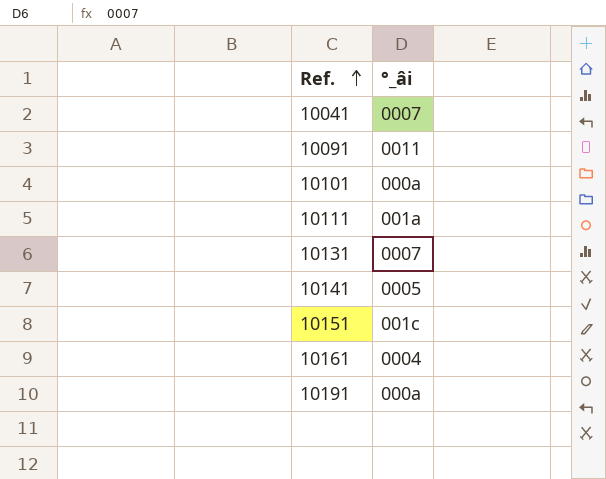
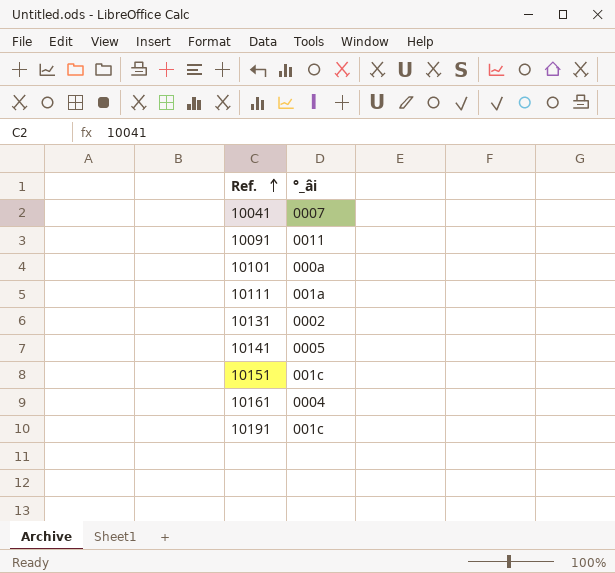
10131 | °_âi: 0007 -> 0002
10191 | °_âi: 000a -> 001c

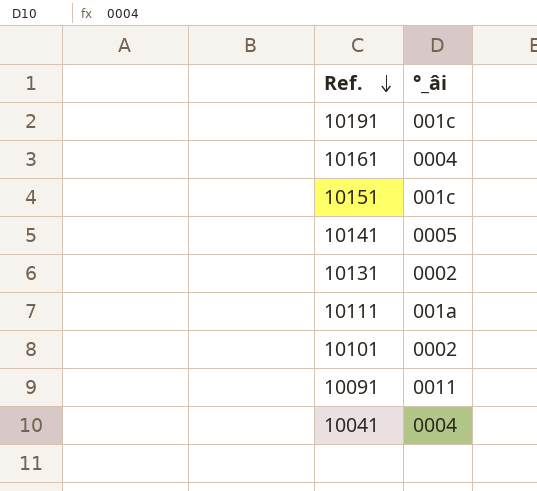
row order: Ref. ascending -> Ref. descending
10101 | °_âi: 000a -> 0002
10041 | °_âi: 0007 -> 0004

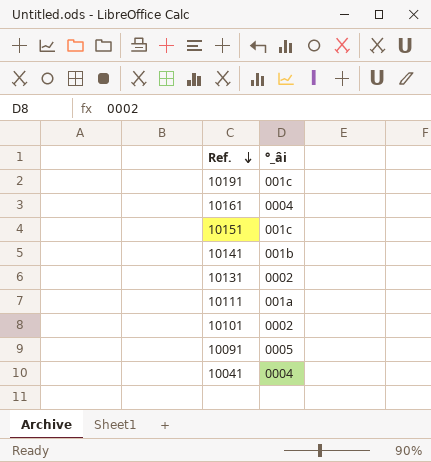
10141 | °_âi: 0005 -> 001b
10091 | °_âi: 0011 -> 0005

